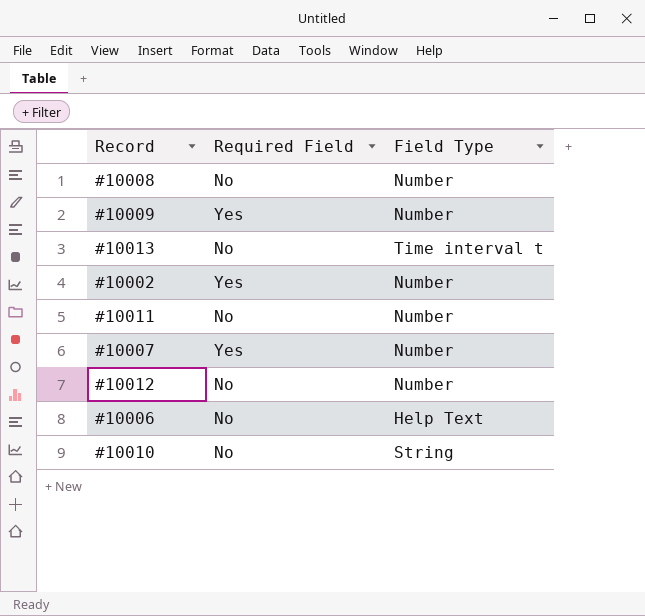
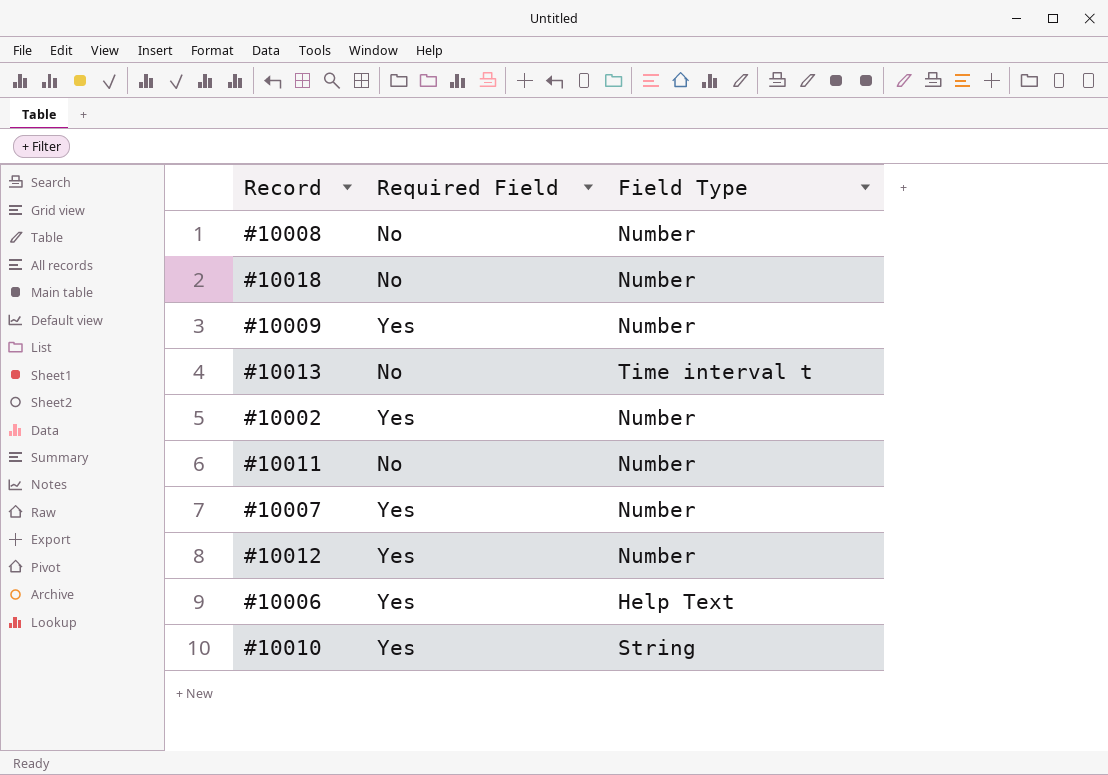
row #10018: none -> No | Number
#10012 | Required Field: No -> Yes
#10006 | Required Field: No -> Yes
#10010 | Required Field: No -> Yes

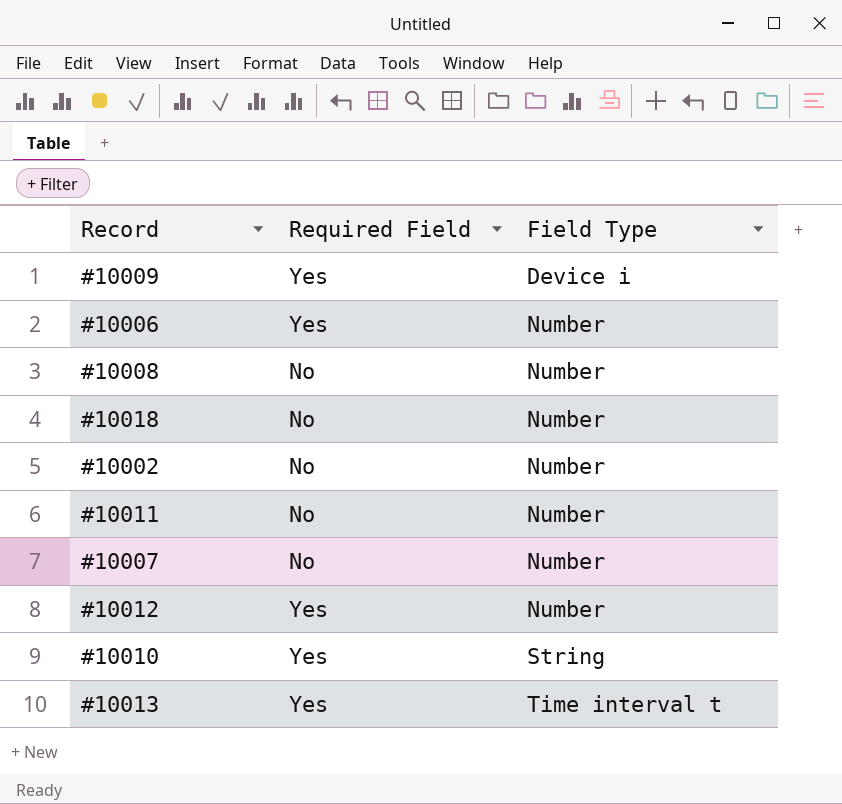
row order: none -> Field Type ascending
#10009 | Field Type: Number -> Device i
#10006 | Field Type: Help Text -> Number
#10002 | Required Field: Yes -> No
#10007 | Required Field: Yes -> No
#10013 | Required Field: No -> Yes

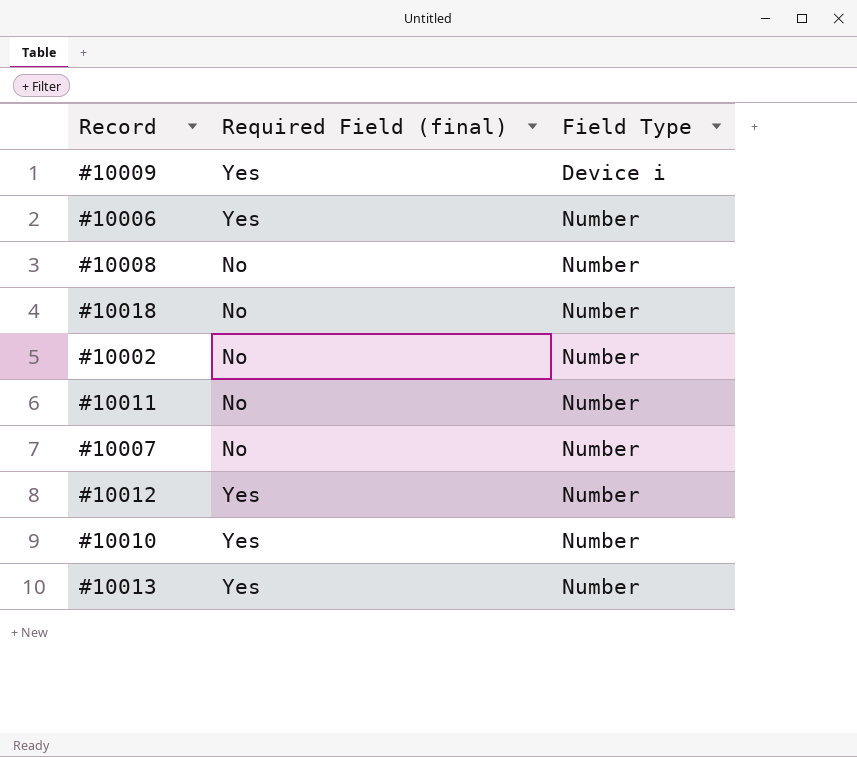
column name: Required Field -> Required Field (final)
#10010 | Field Type: String -> Number
#10013 | Field Type: Time interval t -> Number

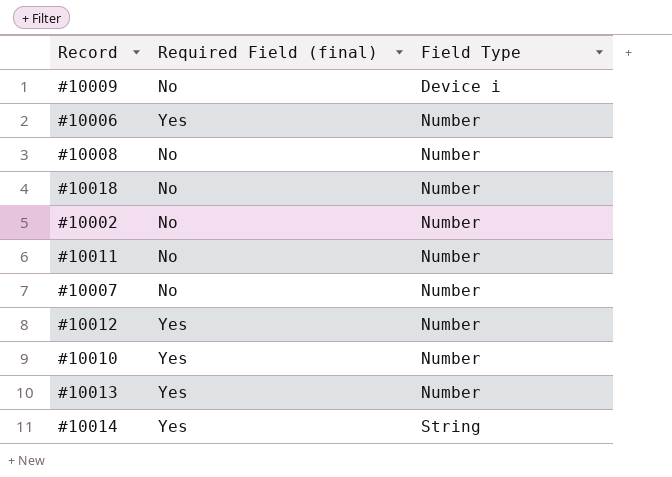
#10009 | Required Field (final): Yes -> No
row #10014: none -> Yes | String

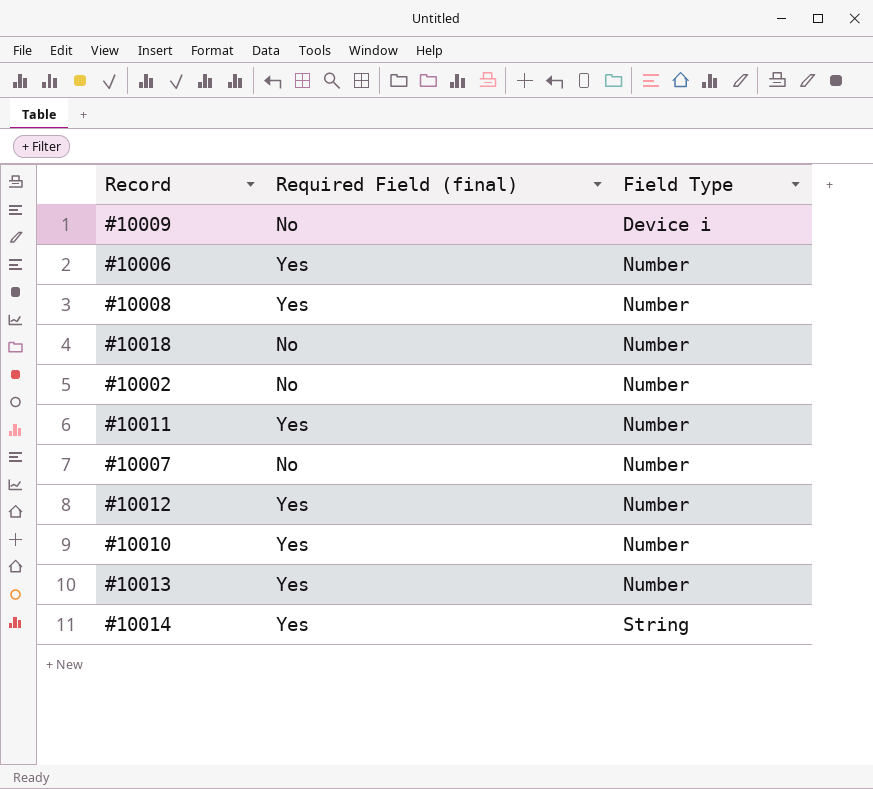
#10008 | Required Field (final): No -> Yes
#10011 | Required Field (final): No -> Yes

